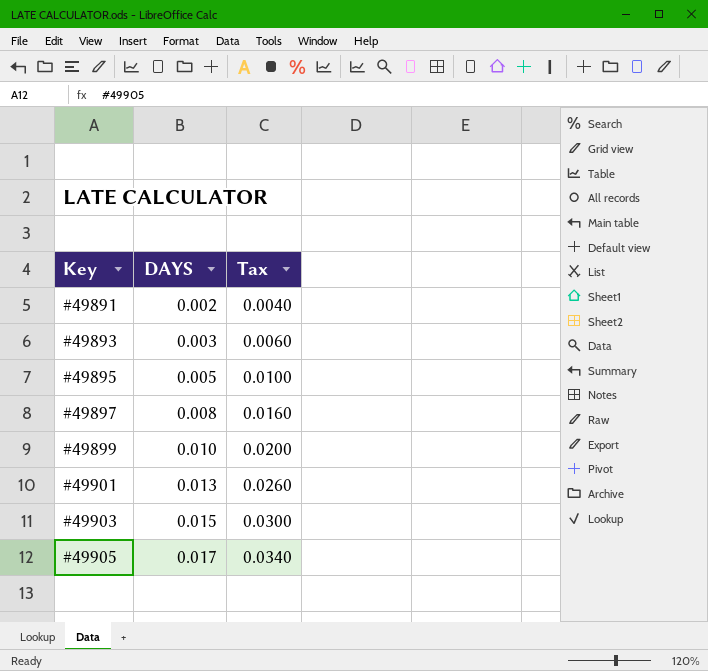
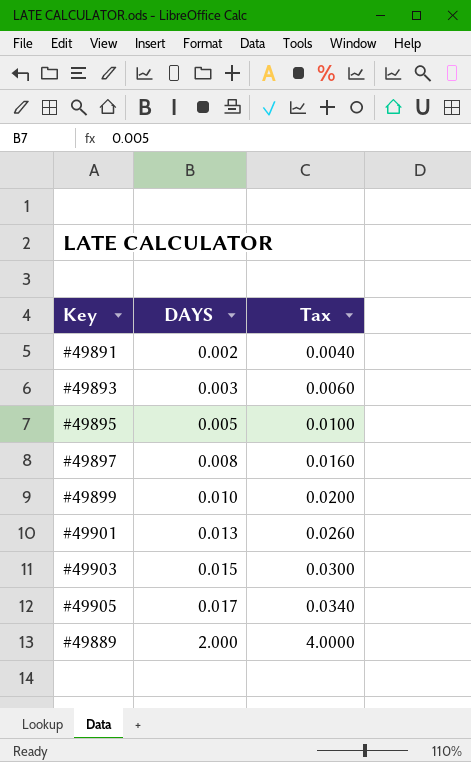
row #49889: none -> 2.000 | 4.0000

